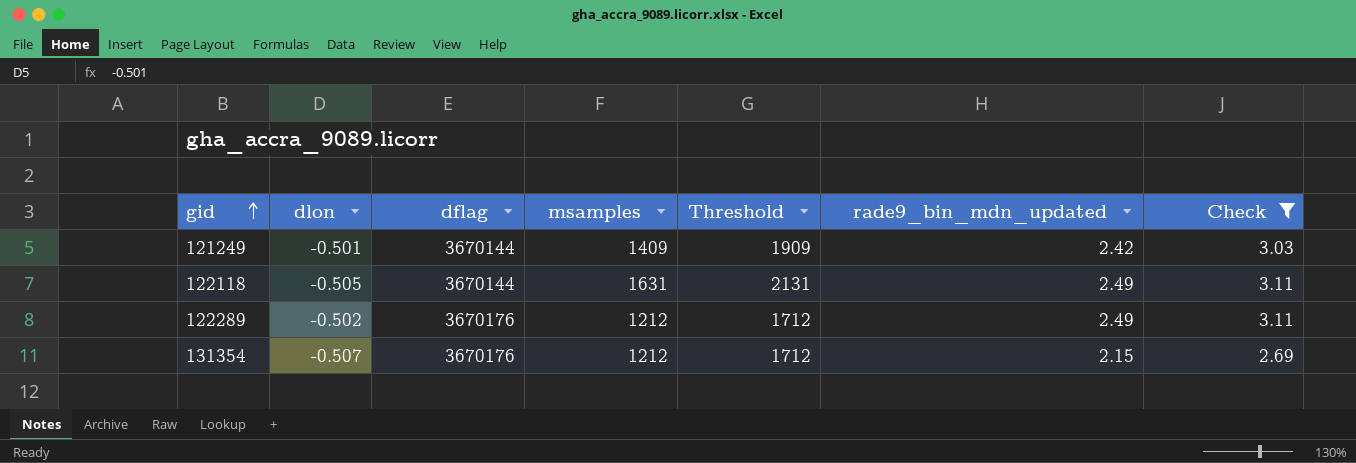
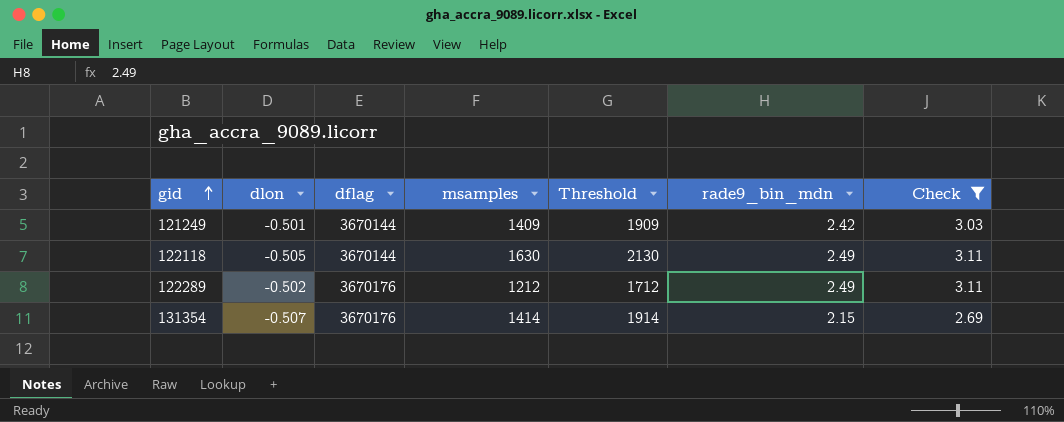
column name: rade9_bin_mdn_updated -> rade9_bin_mdn
122118 | msamples: 1631 -> 1630
122118 | Threshold: 2131 -> 2130
131354 | msamples: 1212 -> 1414
131354 | Threshold: 1712 -> 1914

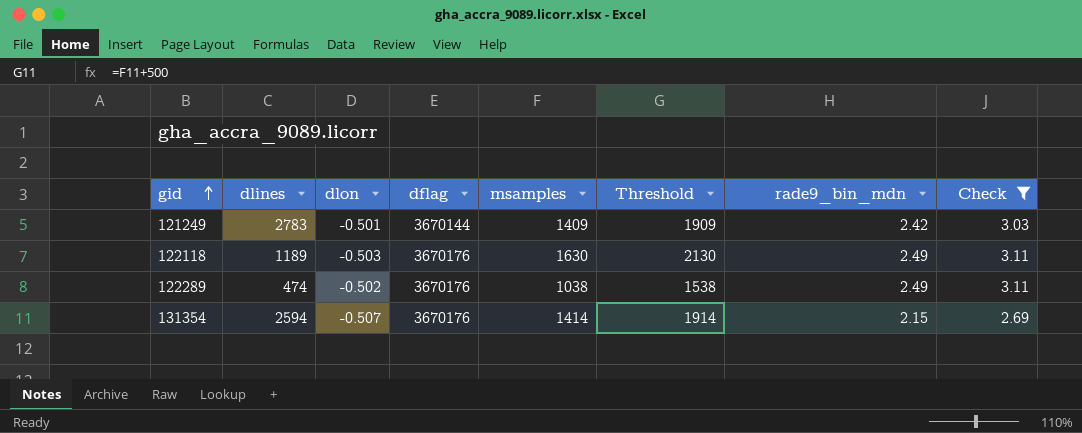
column dlines | position: none -> 2
122118 | dlon: -0.505 -> -0.503
122118 | dflag: 3670144 -> 3670176
122289 | msamples: 1212 -> 1038
122289 | Threshold: 1712 -> 1538

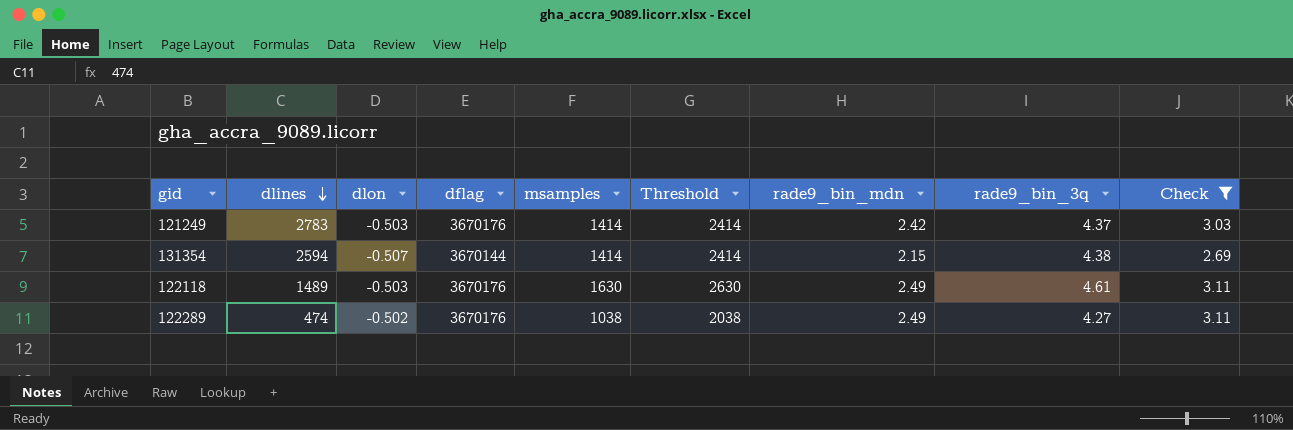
row order: gid ascending -> dlines descending
column Threshold | formula: [msamples] + 500 -> [msamples] + 1000
column rade9_bin_3q | position: none -> 8
121249 | dlon: -0.501 -> -0.503
121249 | dflag: 3670144 -> 3670176
121249 | msamples: 1409 -> 1414
131354 | dflag: 3670176 -> 3670144
122118 | dlines: 1189 -> 1489

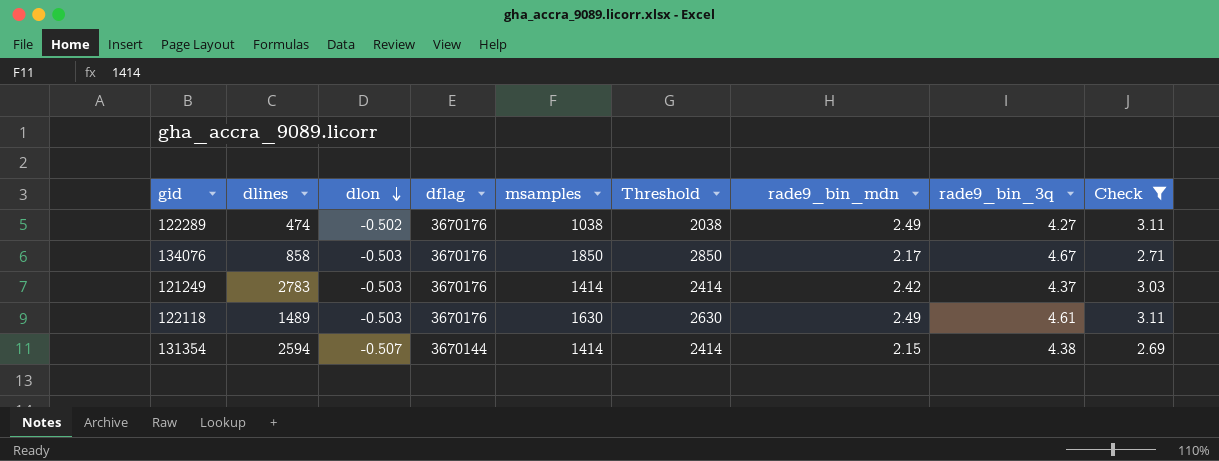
row order: dlines descending -> dlon descending
row 134076: none -> 858 | -0.503 | 3670176 | 1850 | 2850 | 2.17 | 4.67 | 2.71

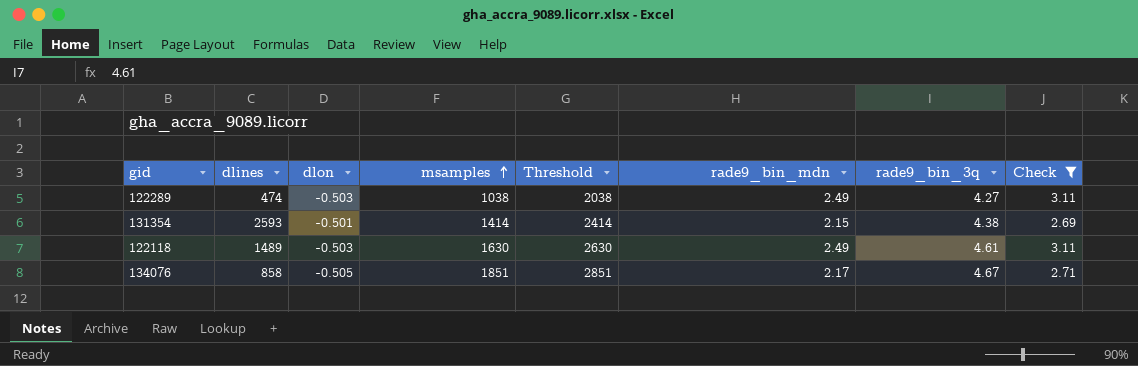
row order: dlon descending -> msamples ascending
column dflag | position: 4 -> none
row 121249: 2783 | -0.503 | 3670176 | 1414 | 2414 | 2.42 | 4.37 | 3.03 -> none
122289 | dlon: -0.502 -> -0.503
131354 | dlines: 2594 -> 2593
131354 | dlon: -0.507 -> -0.501
134076 | dlon: -0.503 -> -0.505
134076 | msamples: 1850 -> 1851
134076 | Threshold: 2850 -> 2851

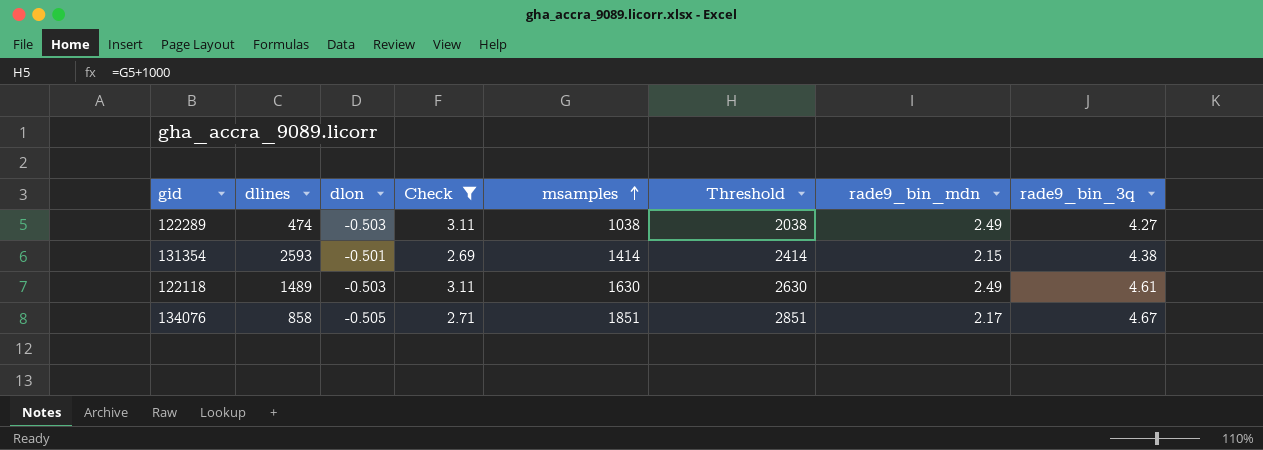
column Check | position: 8 -> 4

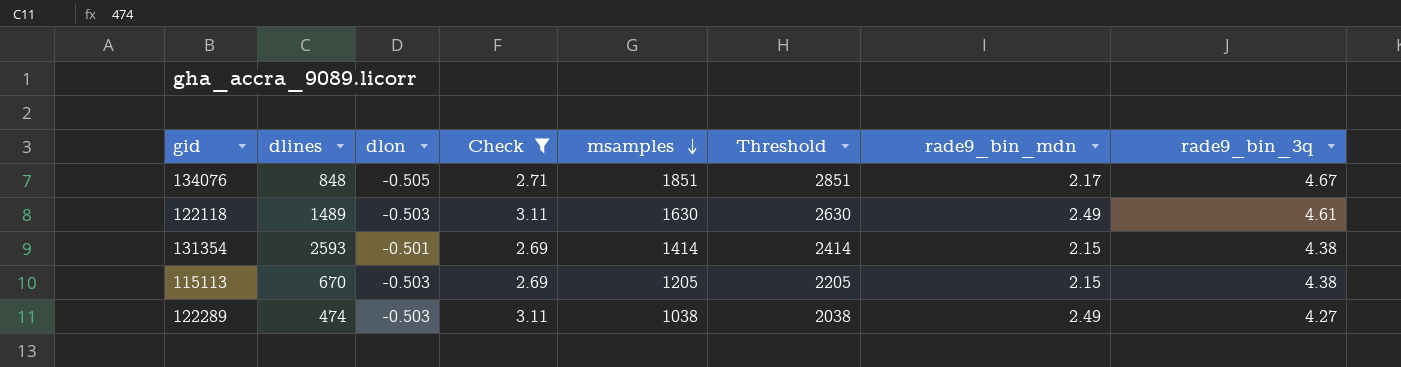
row order: msamples ascending -> msamples descending
134076 | dlines: 858 -> 848
row 115113: none -> 670 | -0.503 | 2.69 | 1205 | 2205 | 2.15 | 4.38

